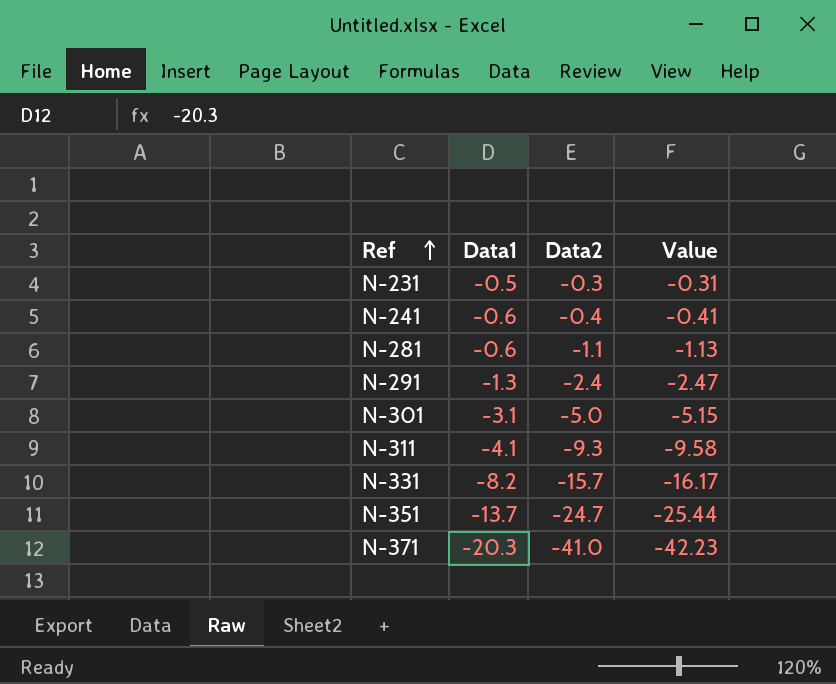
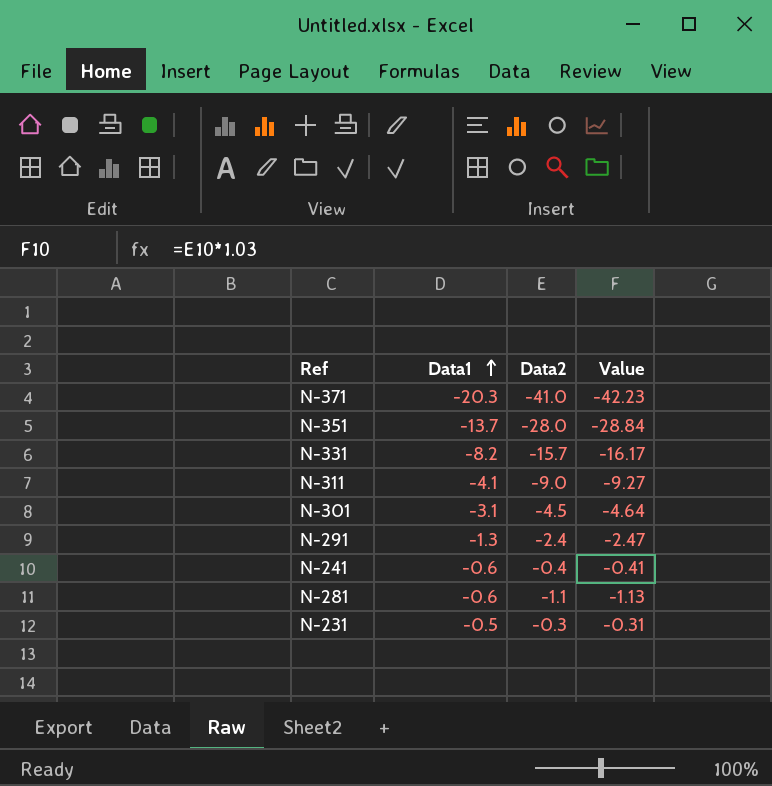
row order: Ref ascending -> Data1 ascending
N-351 | Data2: -24.7 -> -28.0
N-351 | Value: -25.44 -> -28.84
N-311 | Data2: -9.3 -> -9.0
N-311 | Value: -9.58 -> -9.27
N-301 | Data2: -5.0 -> -4.5
N-301 | Value: -5.15 -> -4.64

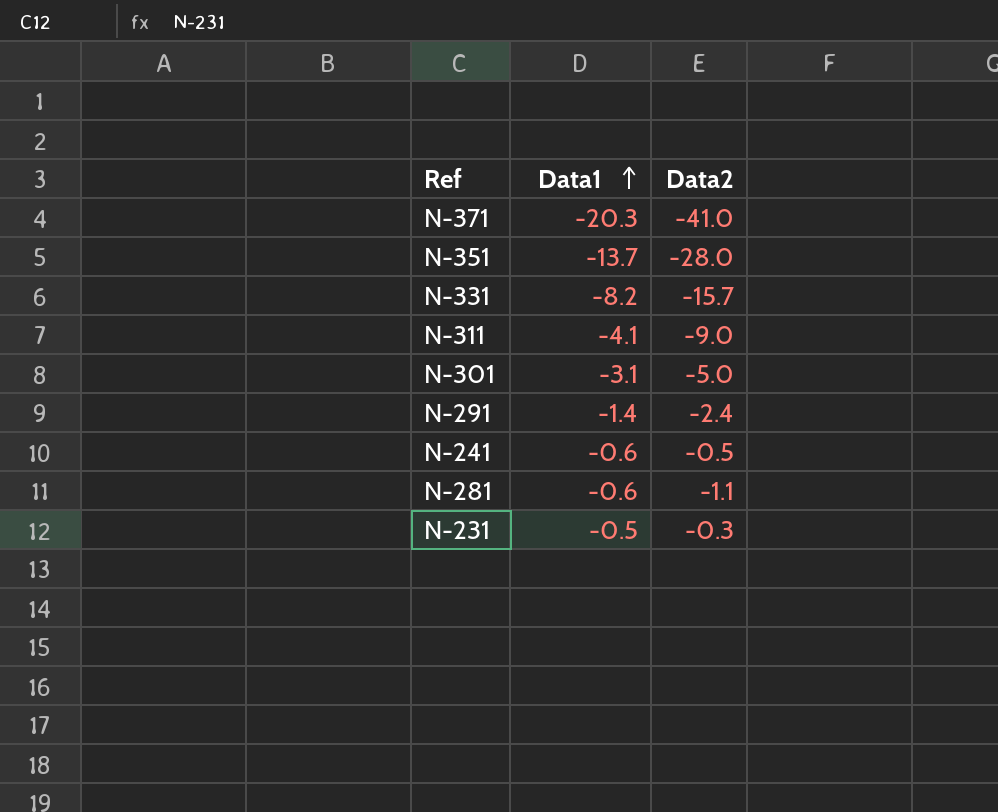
column Value | formula: [Data2] * 1.03 -> none
N-301 | Data2: -4.5 -> -5.0
N-291 | Data1: -1.3 -> -1.4
N-241 | Data2: -0.4 -> -0.5

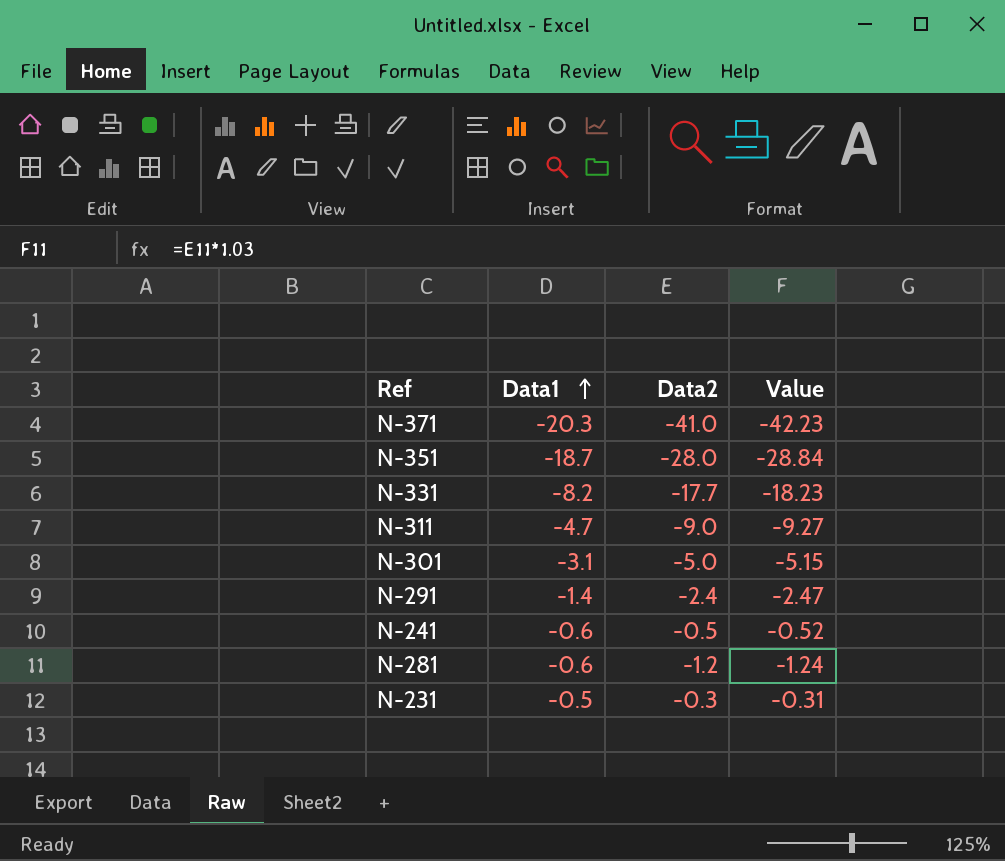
column Value | formula: none -> [Data2] * 1.03
N-351 | Data1: -13.7 -> -18.7
N-331 | Data2: -15.7 -> -17.7
N-311 | Data1: -4.1 -> -4.7
N-281 | Data2: -1.1 -> -1.2

